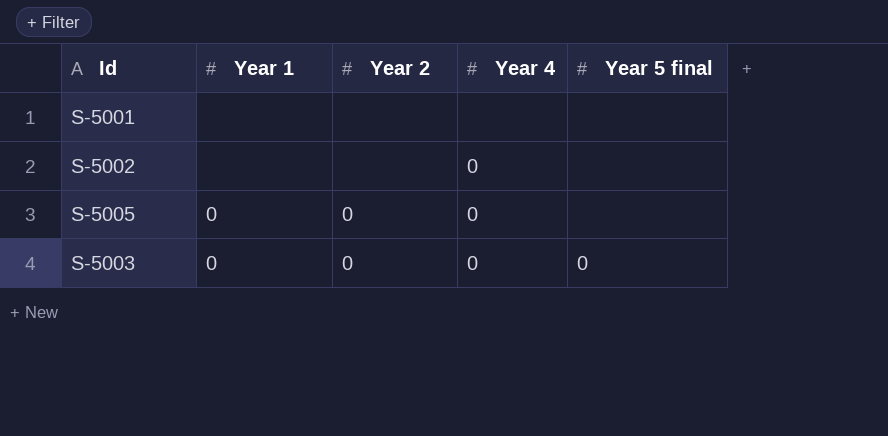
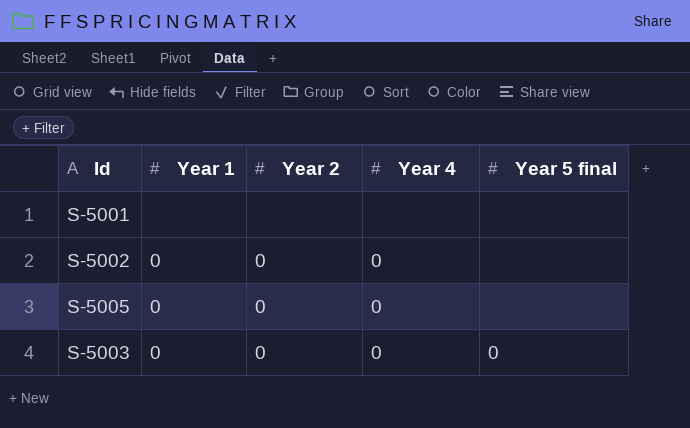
S-5002 | Year 1: none -> 0
S-5002 | Year 2: none -> 0

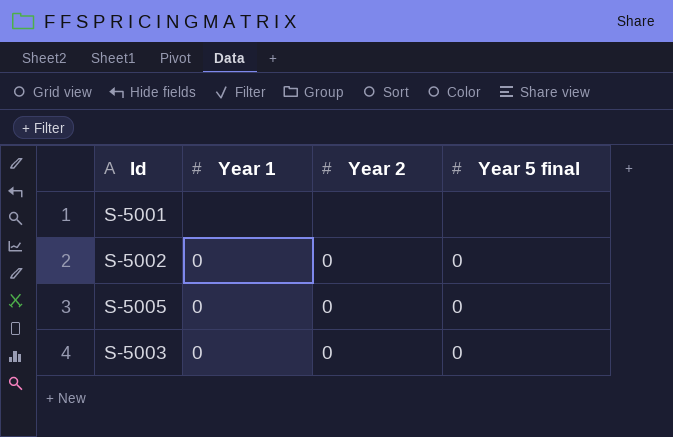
column Year 4 | position: 4 -> none
S-5002 | Year 5 final: none -> 0
S-5005 | Year 5 final: none -> 0

